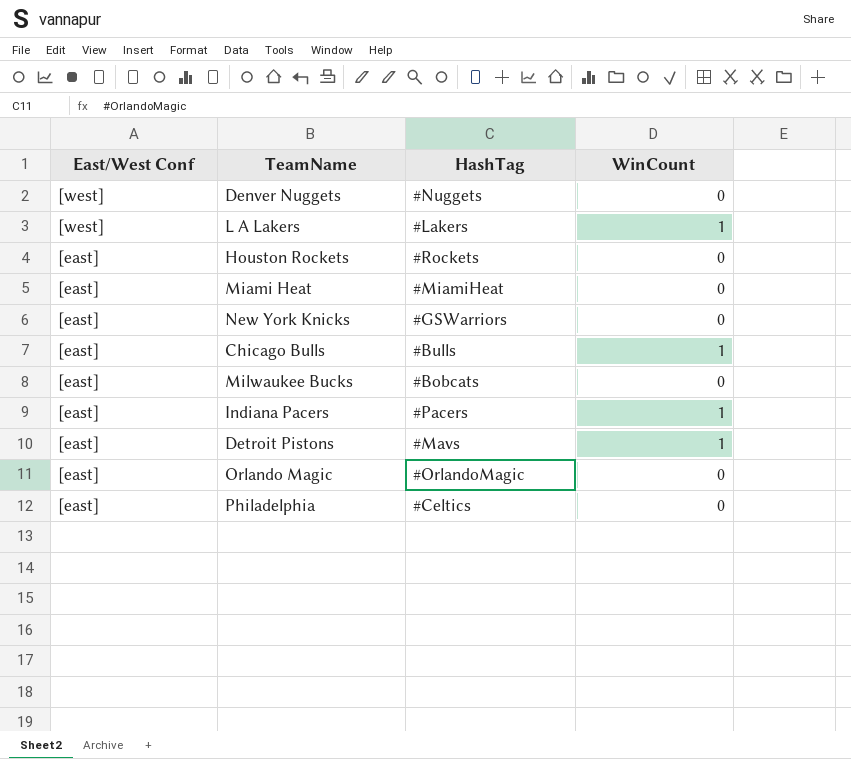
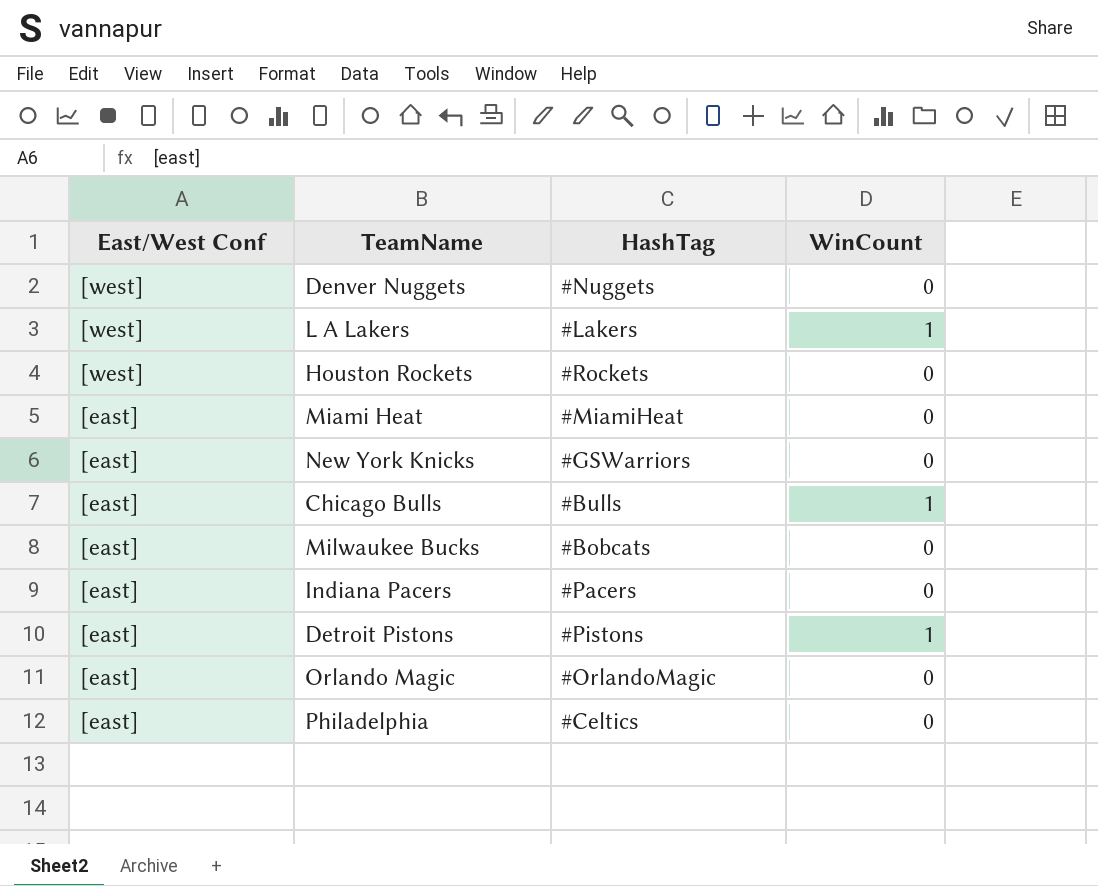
Houston Rockets | East/West Conf: [east] -> [west]
Indiana Pacers | WinCount: 1 -> 0
Detroit Pistons | HashTag: #Mavs -> #Pistons

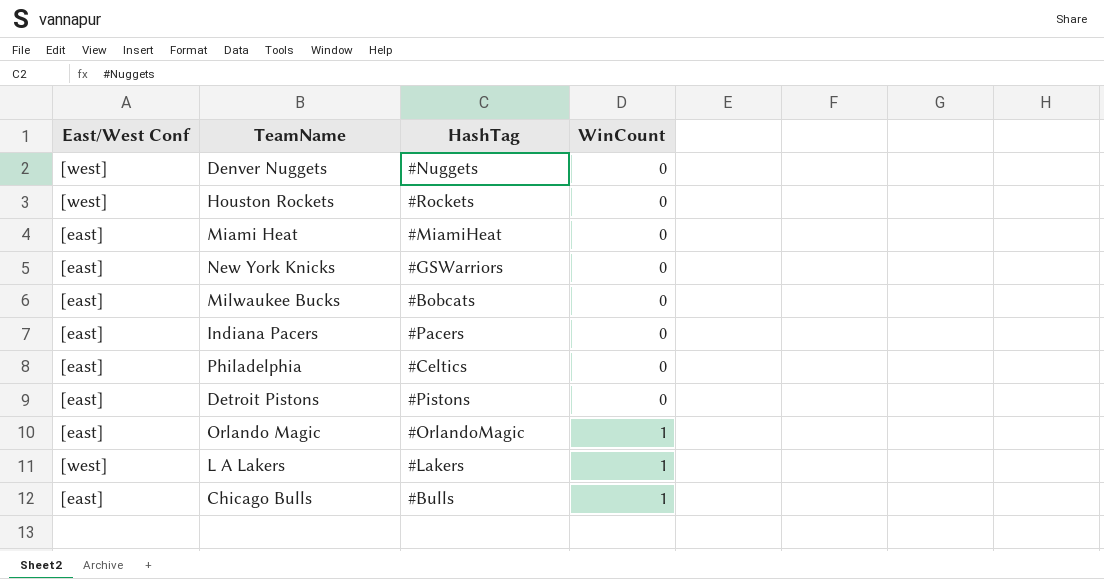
row order: East/West Conf descending -> WinCount ascending
Detroit Pistons | WinCount: 1 -> 0
Orlando Magic | WinCount: 0 -> 1

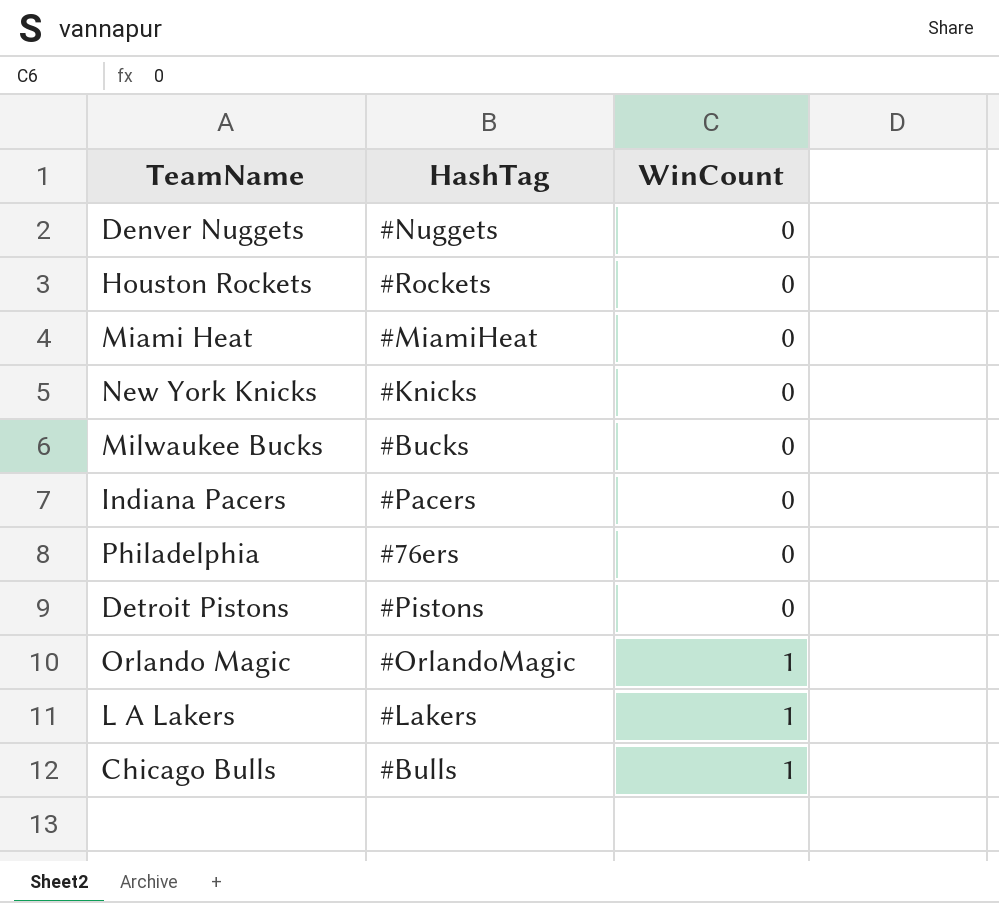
column East/West Conf | position: 1 -> none
New York Knicks | HashTag: #GSWarriors -> #Knicks
Milwaukee Bucks | HashTag: #Bobcats -> #Bucks
Philadelphia | HashTag: #Celtics -> #76ers

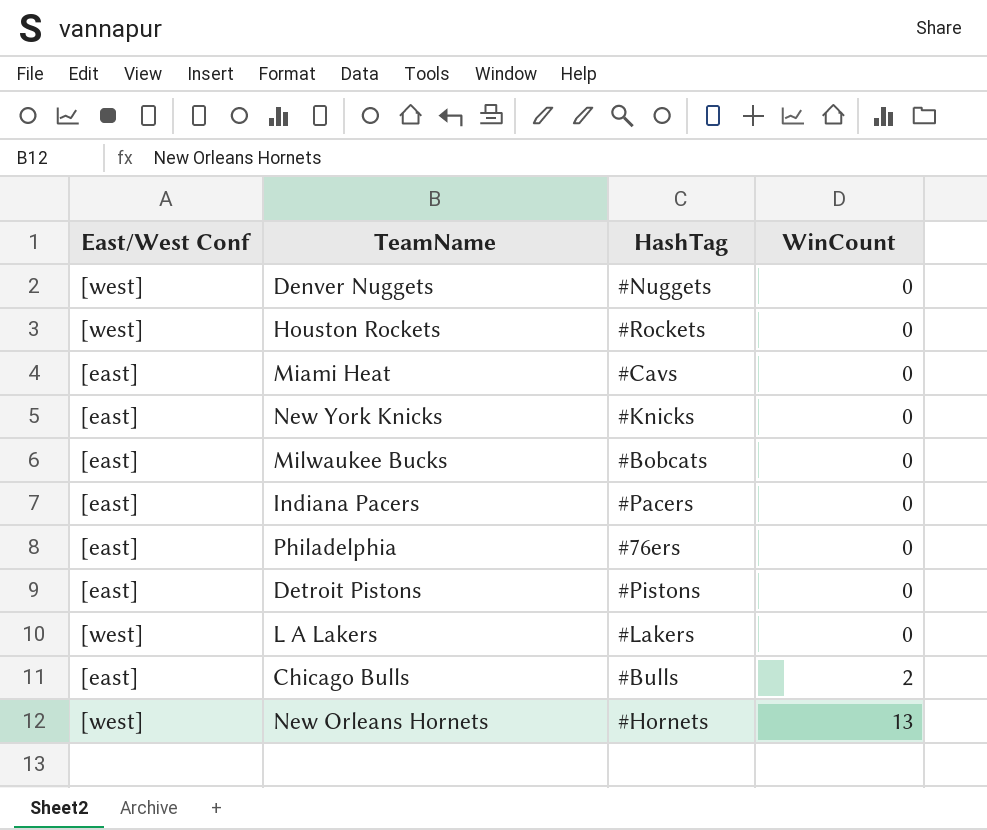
column East/West Conf | position: none -> 1
row Orlando Magic: #OrlandoMagic | 1 -> none
Miami Heat | HashTag: #MiamiHeat -> #Cavs
Milwaukee Bucks | HashTag: #Bucks -> #Bobcats
L A Lakers | WinCount: 1 -> 0
Chicago Bulls | WinCount: 1 -> 2
row New Orleans Hornets: none -> [west] | #Hornets | 13

